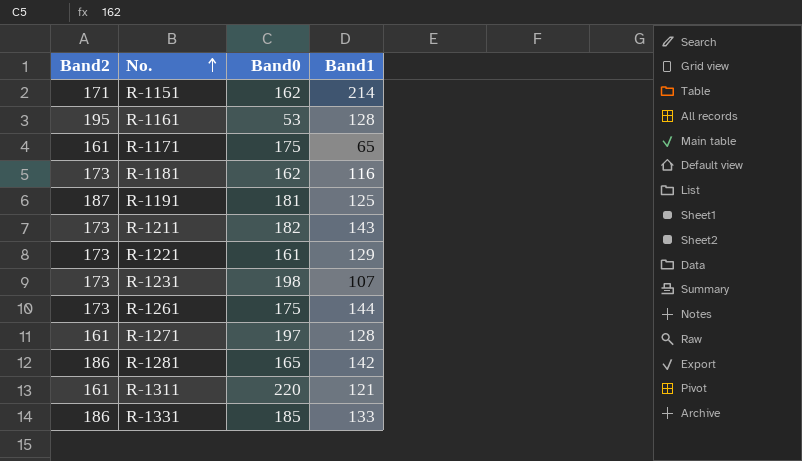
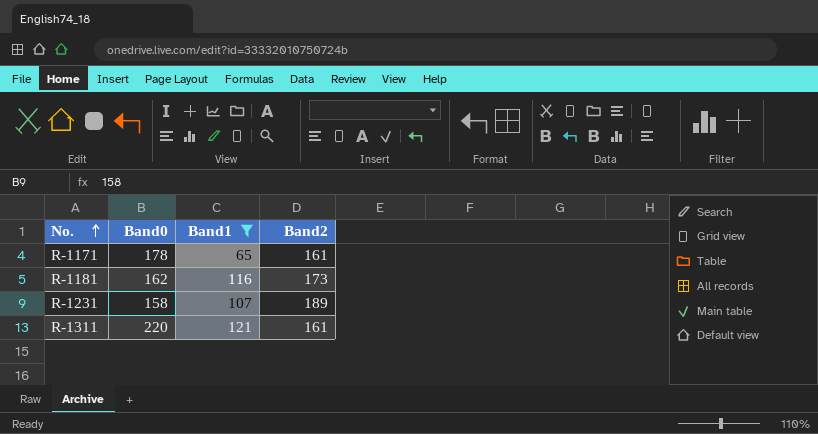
filter: none -> Band1 <= 121
column Band2 | position: 1 -> 4
R-1171 | Band0: 175 -> 178
R-1231 | Band0: 198 -> 158
R-1231 | Band2: 173 -> 189

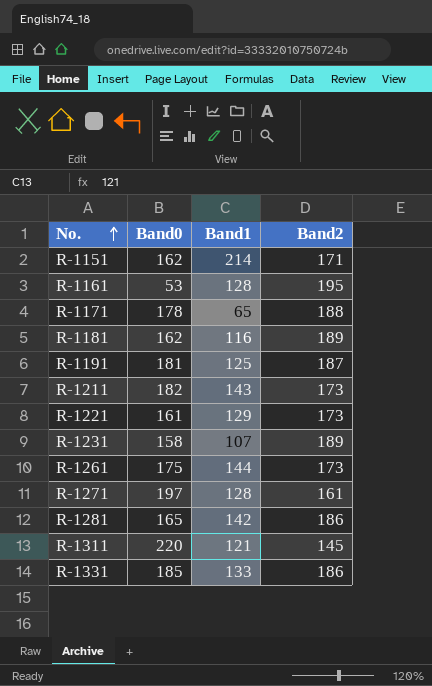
filter: Band1 <= 121 -> none
R-1171 | Band2: 161 -> 188
R-1181 | Band2: 173 -> 189
R-1311 | Band2: 161 -> 145

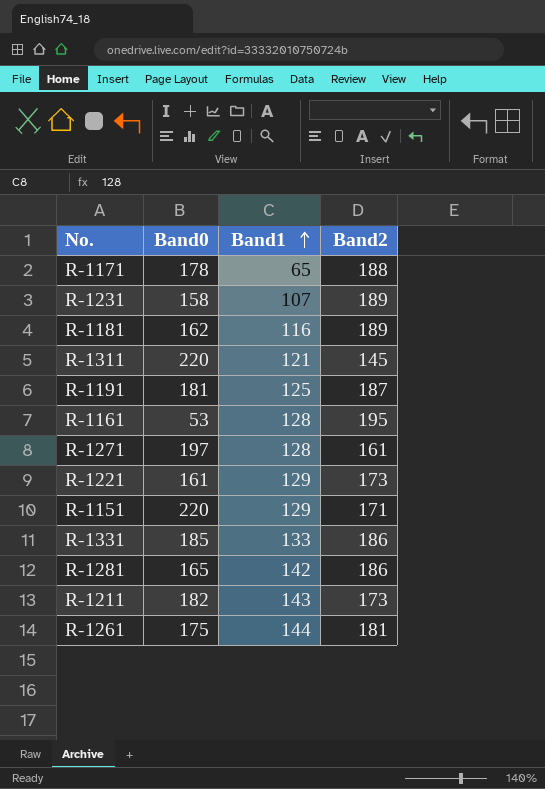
row order: No. ascending -> Band1 ascending
R-1151 | Band0: 162 -> 220
R-1151 | Band1: 214 -> 129
R-1261 | Band2: 173 -> 181

